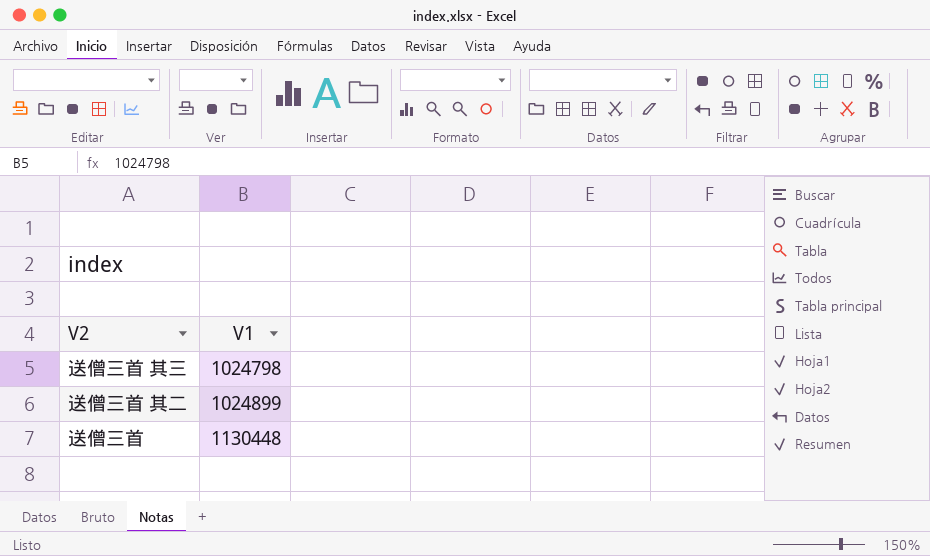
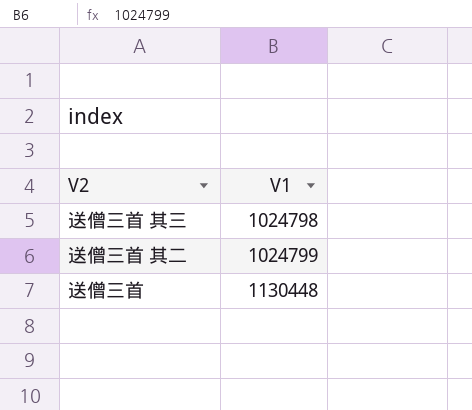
送僧三首 其二 | V1: 1024899 -> 1024799

